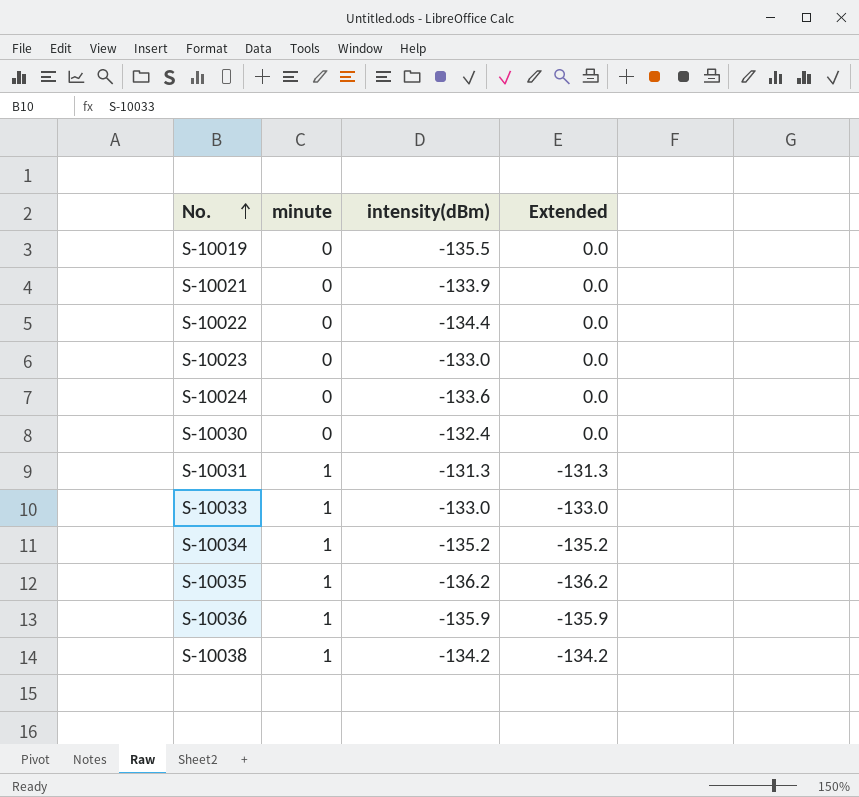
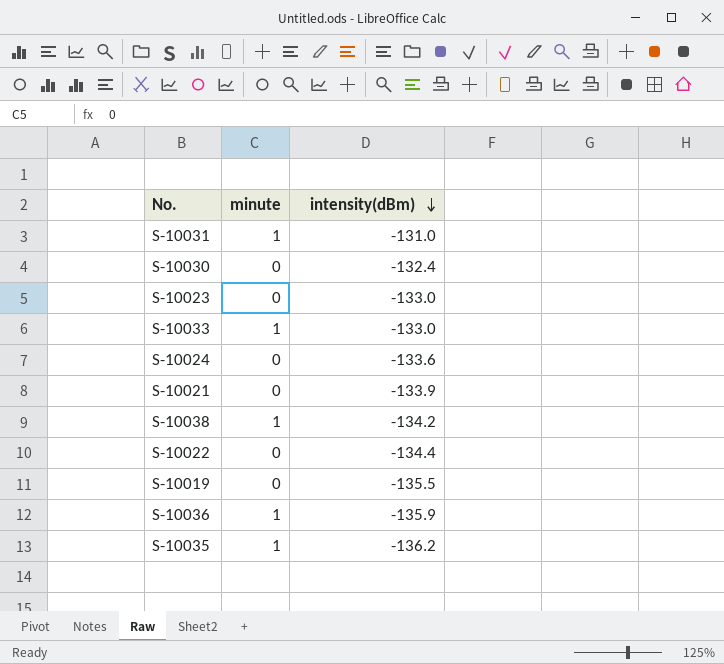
row order: No. ascending -> intensity(dBm) descending
column Extended | formula: [minute] * [intensity(dBm)] -> none
row S-10034: 1 | -135.2 | -135.2 -> none
S-10031 | intensity(dBm): -131.3 -> -131.0

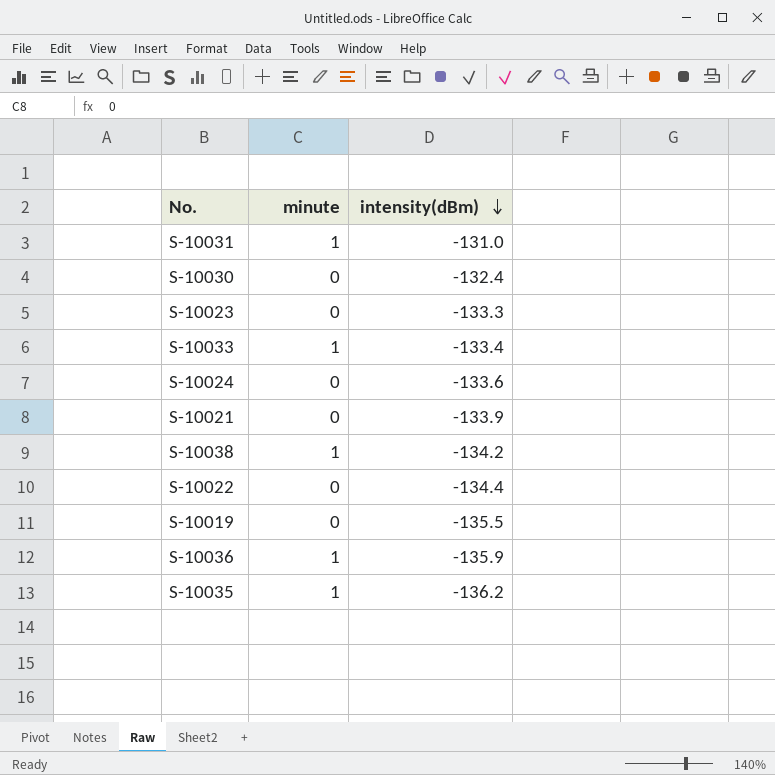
S-10023 | intensity(dBm): -133.0 -> -133.3
S-10033 | intensity(dBm): -133.0 -> -133.4

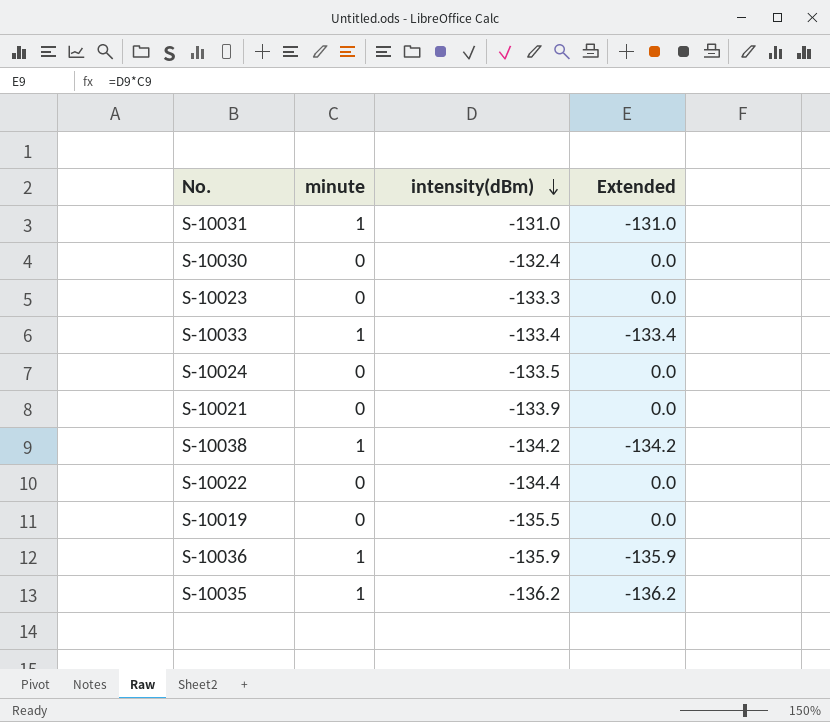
column Extended | formula: none -> [minute] * [intensity(dBm)]
S-10024 | intensity(dBm): -133.6 -> -133.5

